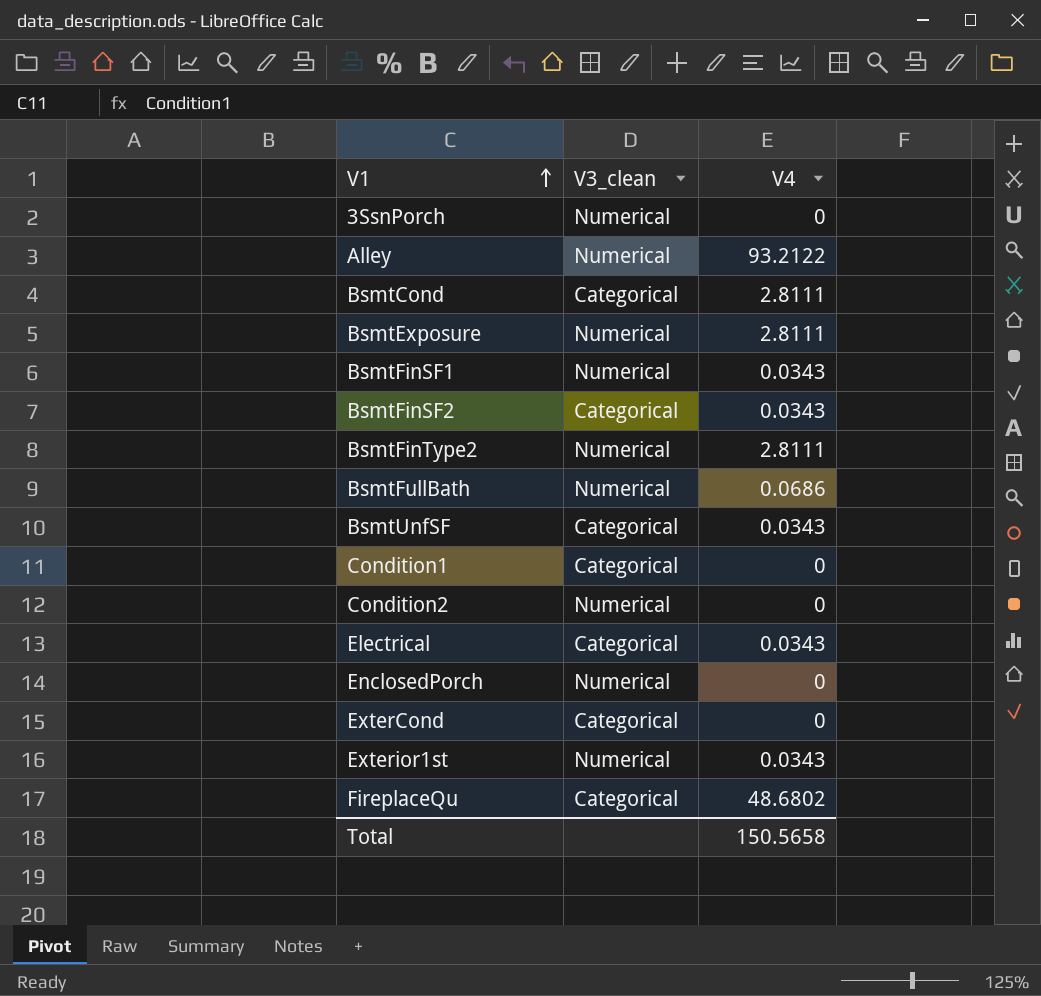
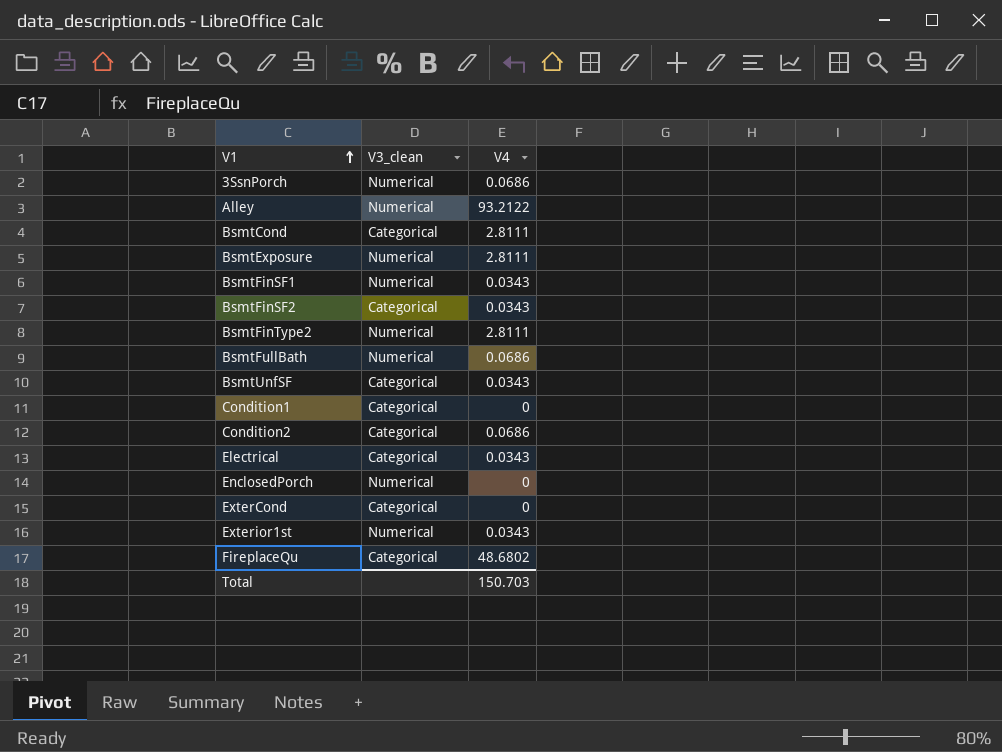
3SsnPorch | V4: 0 -> 0.0686
Condition2 | V3_clean: Numerical -> Categorical
Condition2 | V4: 0 -> 0.0686
Total | V4: 150.5658 -> 150.703

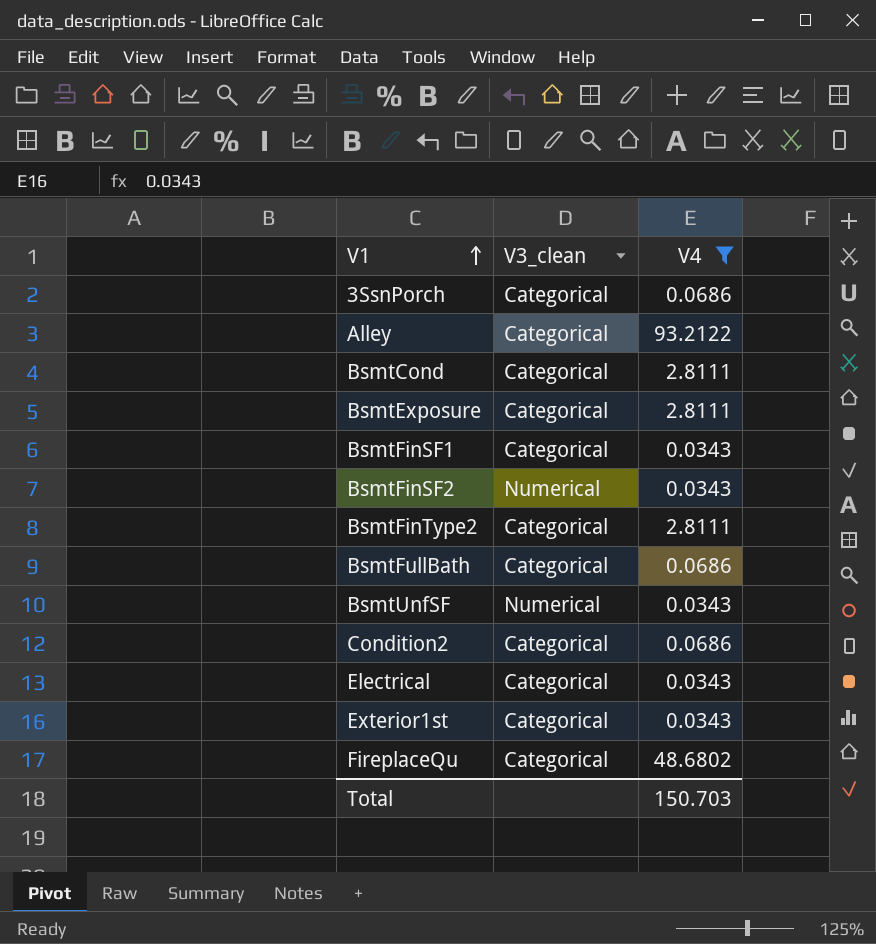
filter: none -> V4 != 0
3SsnPorch | V3_clean: Numerical -> Categorical
Alley | V3_clean: Numerical -> Categorical
BsmtExposure | V3_clean: Numerical -> Categorical
BsmtFinSF1 | V3_clean: Numerical -> Categorical
BsmtFinSF2 | V3_clean: Categorical -> Numerical
BsmtFinType2 | V3_clean: Numerical -> Categorical
BsmtFullBath | V3_clean: Numerical -> Categorical
BsmtUnfSF | V3_clean: Categorical -> Numerical
Exterior1st | V3_clean: Numerical -> Categorical

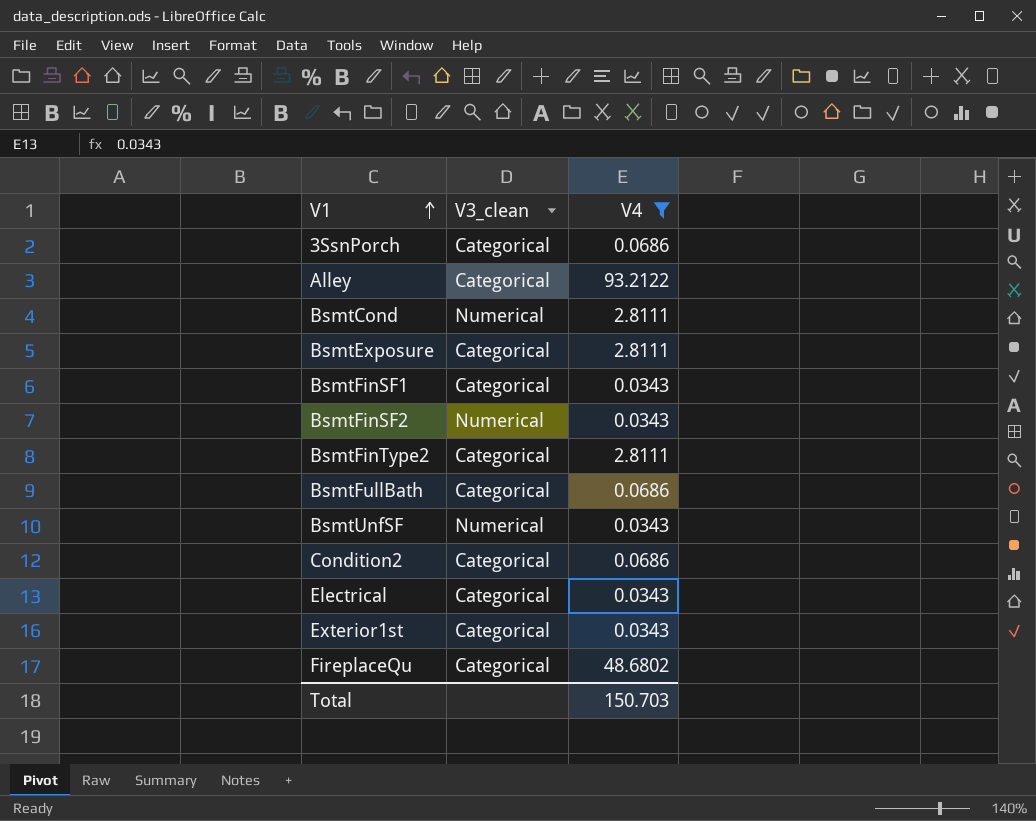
BsmtCond | V3_clean: Categorical -> Numerical

